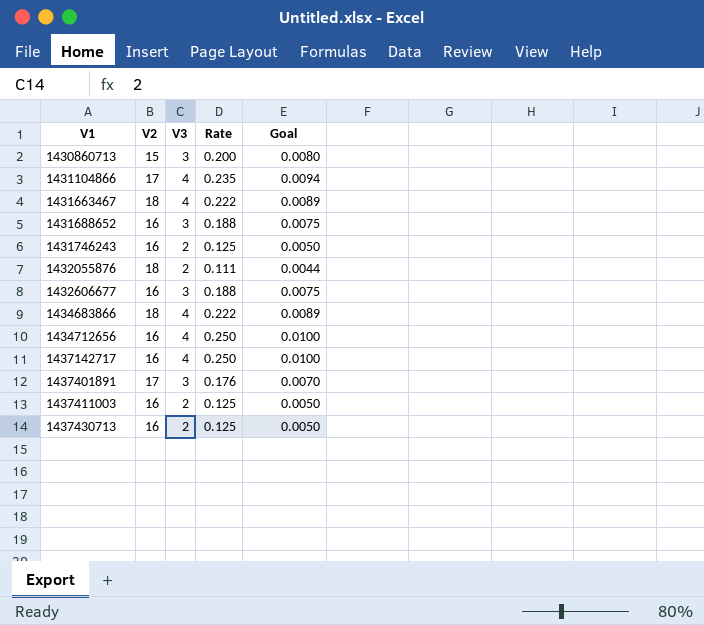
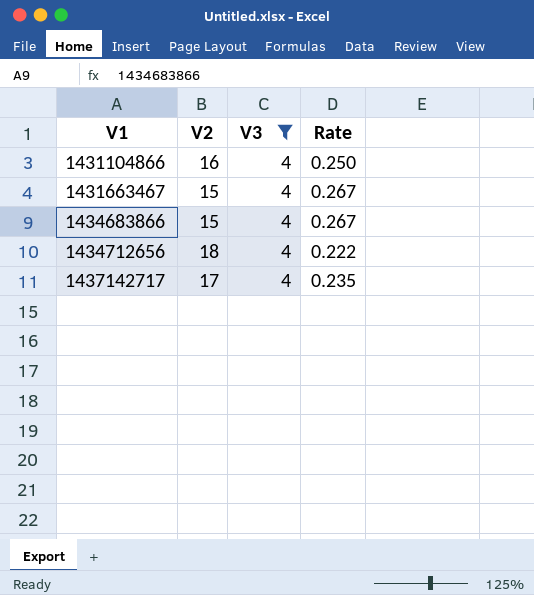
filter: none -> V3 = 4
column Goal | formula: [Rate] * 0.04 -> none
1431104866 | V2: 17 -> 16
1431104866 | Rate: 0.235 -> 0.250
1431663467 | V2: 18 -> 15
1431663467 | Rate: 0.222 -> 0.267
1434683866 | V2: 18 -> 15
1434683866 | Rate: 0.222 -> 0.267
1434712656 | V2: 16 -> 18
1434712656 | Rate: 0.250 -> 0.222
1437142717 | V2: 16 -> 17
1437142717 | Rate: 0.250 -> 0.235

